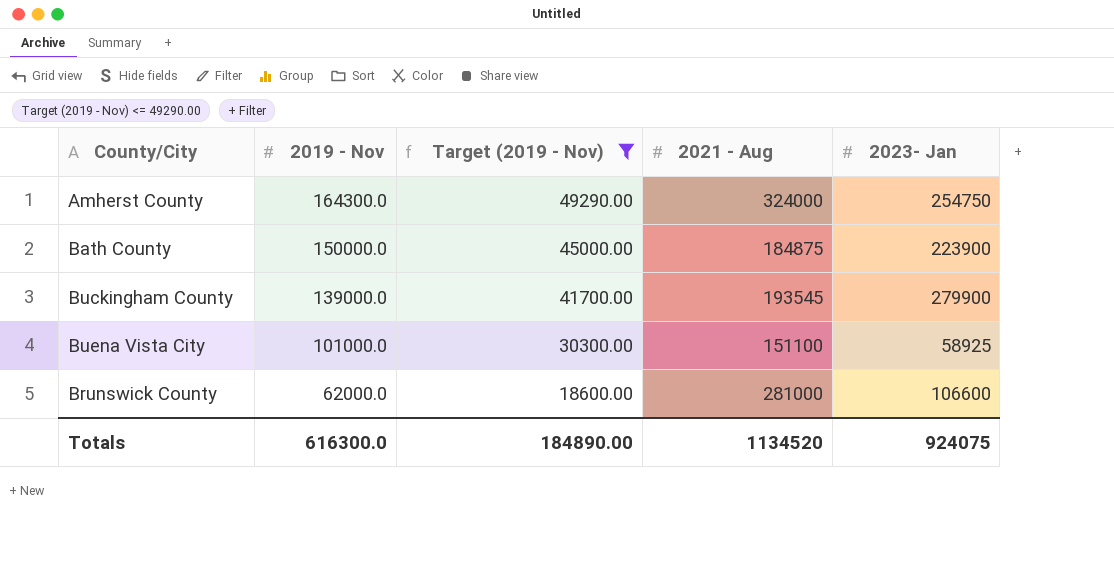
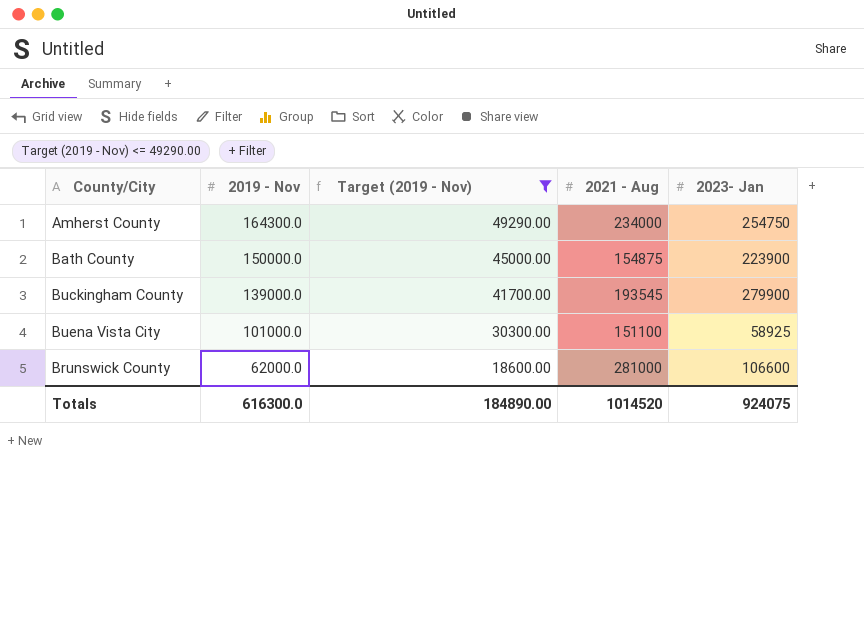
Amherst County | 2021 - Aug: 324000 -> 234000
Bath County | 2021 - Aug: 184875 -> 154875
Totals | 2021 - Aug: 1134520 -> 1014520

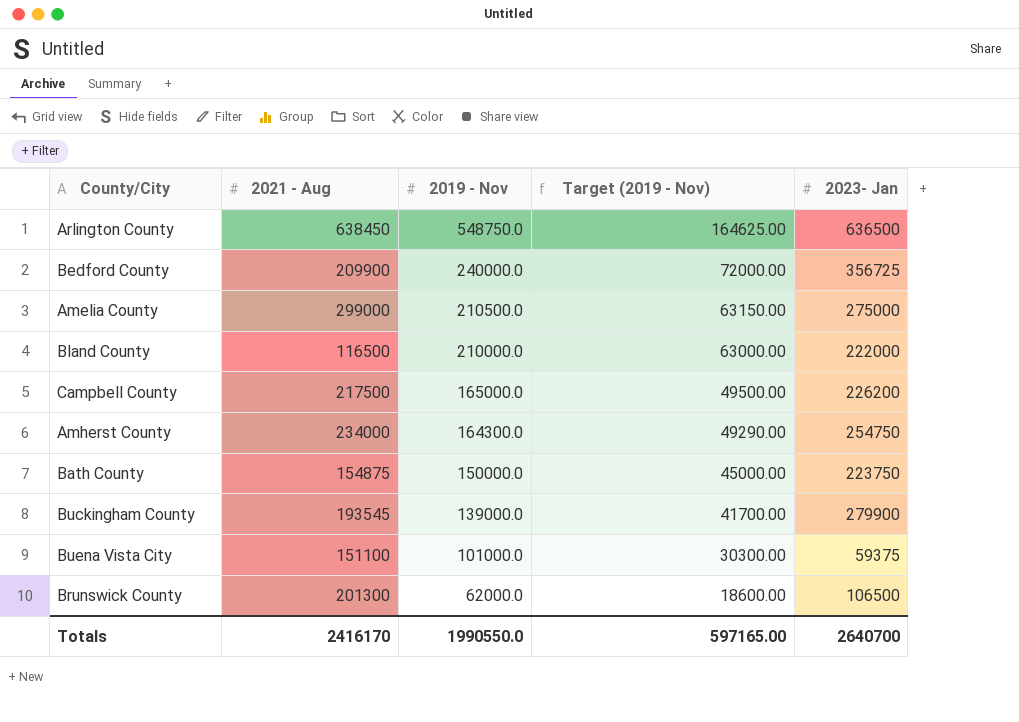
filter: Target (2019 - Nov) <= 49290.00 -> none
column 2021 - Aug | position: 4 -> 2
Bath County | 2023- Jan: 223900 -> 223750
Buena Vista City | 2023- Jan: 58925 -> 59375
Brunswick County | 2021 - Aug: 281000 -> 201300
Brunswick County | 2023- Jan: 106600 -> 106500
Totals | 2021 - Aug: 1014520 -> 2416170
Totals | 2019 - Nov: 616300.0 -> 1990550.0
Totals | Target (2019 - Nov): 184890.00 -> 597165.00
Totals | 2023- Jan: 924075 -> 2640700

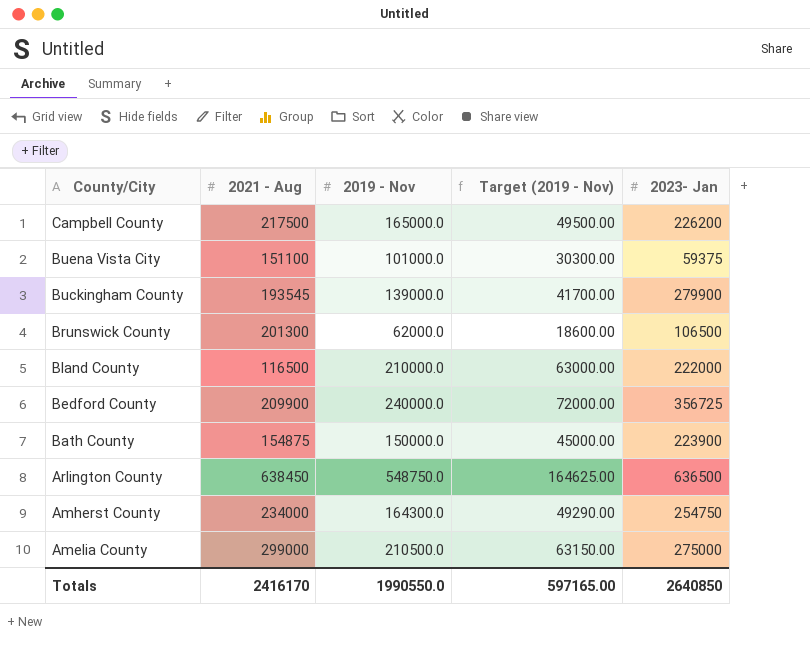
row order: 2019 - Nov descending -> County/City descending
Bath County | 2023- Jan: 223750 -> 223900
Totals | 2023- Jan: 2640700 -> 2640850

